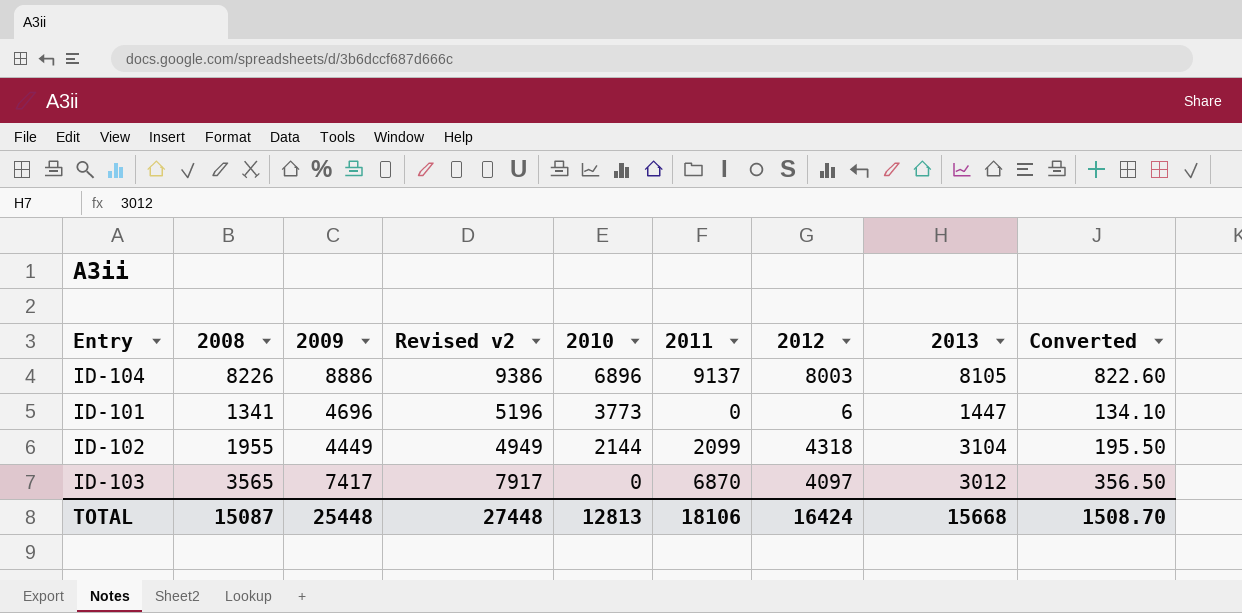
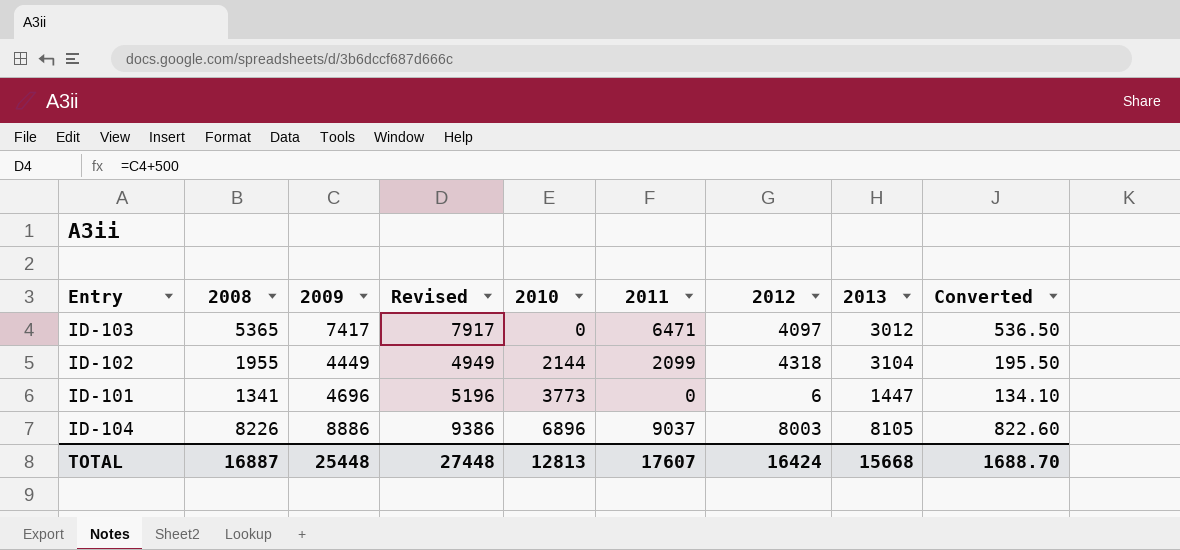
row order: 2010 descending -> 2010 ascending
column name: Revised v2 -> Revised
ID-103 | 2008: 3565 -> 5365
ID-103 | 2011: 6870 -> 6471
ID-103 | Converted: 356.50 -> 536.50
ID-104 | 2011: 9137 -> 9037
TOTAL | 2008: 15087 -> 16887
TOTAL | 2011: 18106 -> 17607
TOTAL | Converted: 1508.70 -> 1688.70

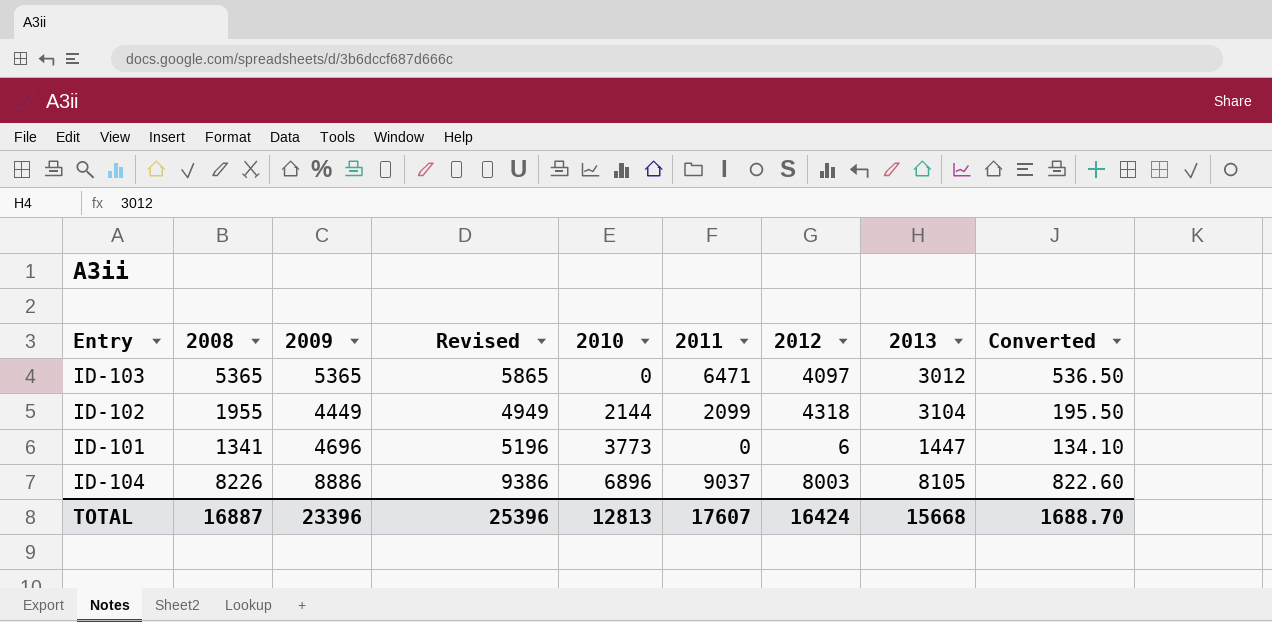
ID-103 | 2009: 7417 -> 5365
ID-103 | Revised: 7917 -> 5865
TOTAL | 2009: 25448 -> 23396
TOTAL | Revised: 27448 -> 25396

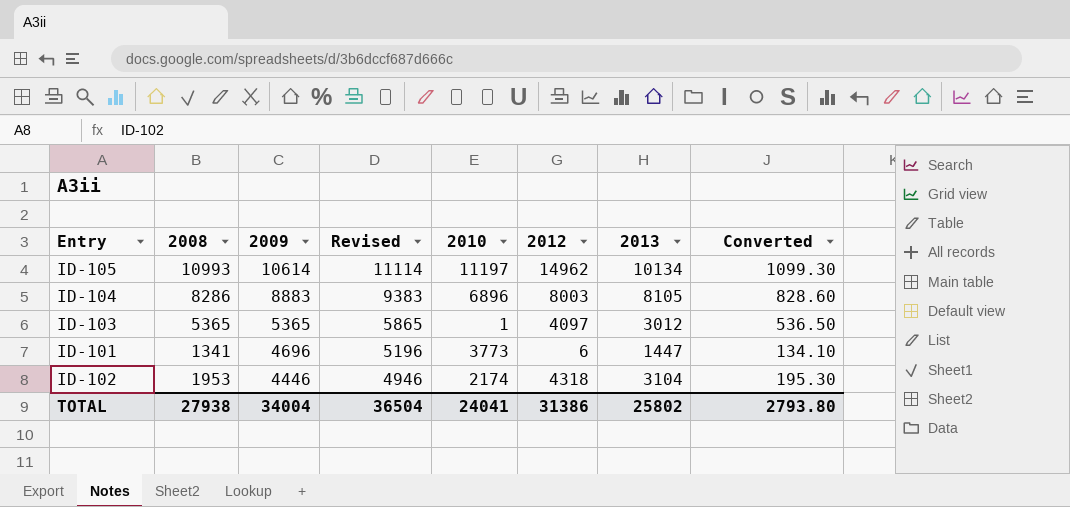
row order: 2010 ascending -> 2009 descending
column 2011 | position: 6 -> none
row ID-105: none -> 10993 | 10614 | 11114 | 11197 | 14962 | 10134 | 1099.30
ID-104 | 2008: 8226 -> 8286
ID-104 | 2009: 8886 -> 8883
ID-104 | Revised: 9386 -> 9383
ID-104 | Converted: 822.60 -> 828.60
ID-103 | 2010: 0 -> 1
ID-102 | 2008: 1955 -> 1953
ID-102 | 2009: 4449 -> 4446
ID-102 | Revised: 4949 -> 4946
ID-102 | 2010: 2144 -> 2174
ID-102 | Converted: 195.50 -> 195.30
TOTAL | 2008: 16887 -> 27938
TOTAL | 2009: 23396 -> 34004
TOTAL | Revised: 25396 -> 36504
TOTAL | 2010: 12813 -> 24041
TOTAL | 2012: 16424 -> 31386
TOTAL | 2013: 15668 -> 25802
TOTAL | Converted: 1688.70 -> 2793.80

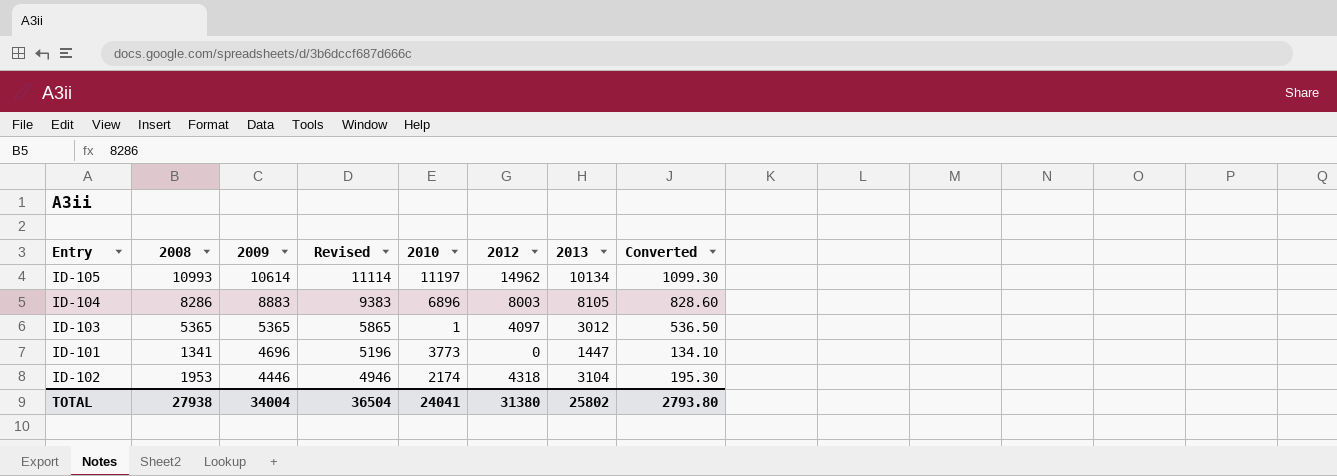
ID-101 | 2012: 6 -> 0
TOTAL | 2012: 31386 -> 31380

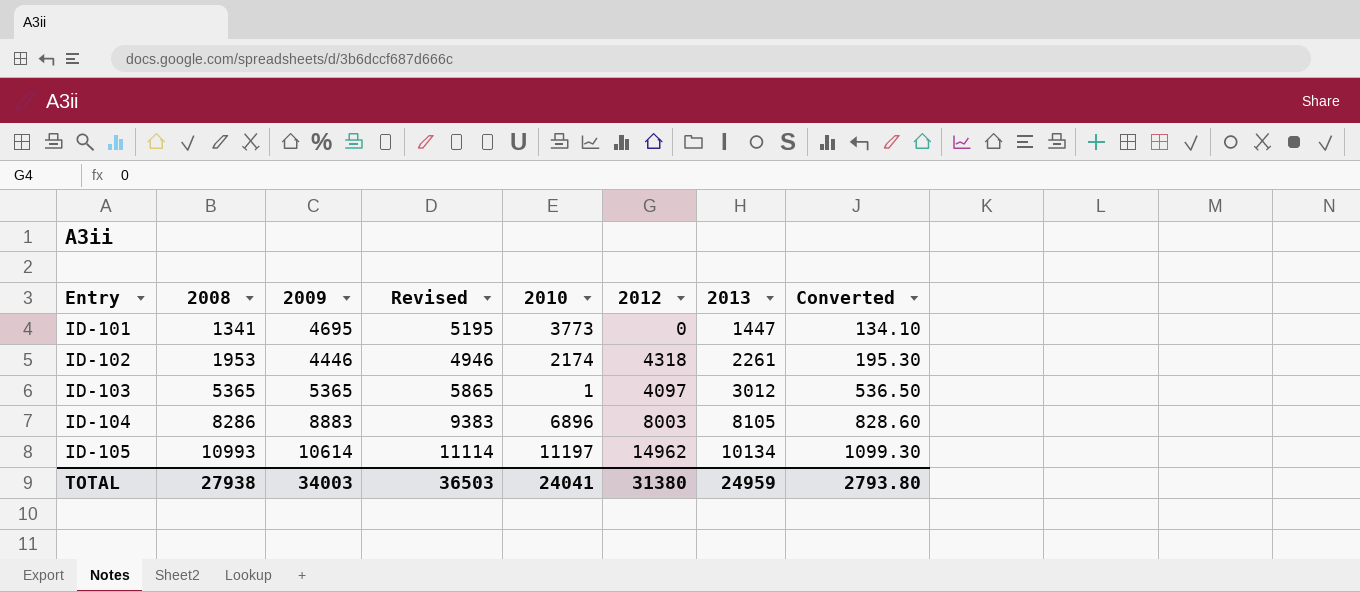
row order: 2009 descending -> Entry ascending
ID-101 | 2009: 4696 -> 4695
ID-101 | Revised: 5196 -> 5195
ID-102 | 2013: 3104 -> 2261
TOTAL | 2009: 34004 -> 34003
TOTAL | Revised: 36504 -> 36503
TOTAL | 2013: 25802 -> 24959

